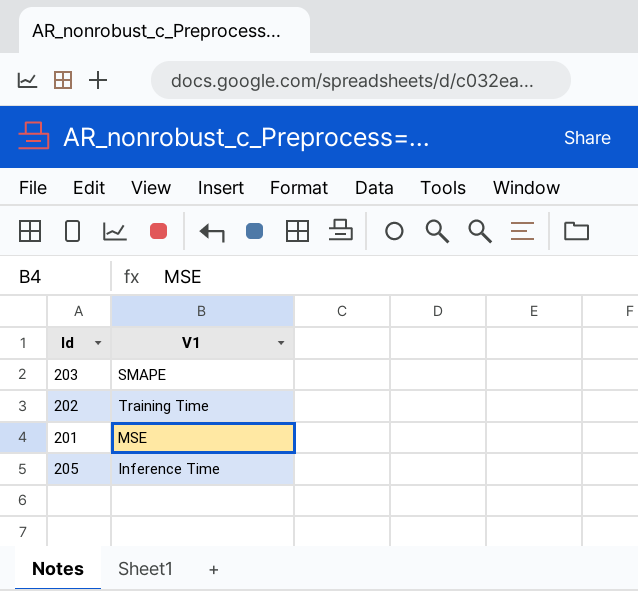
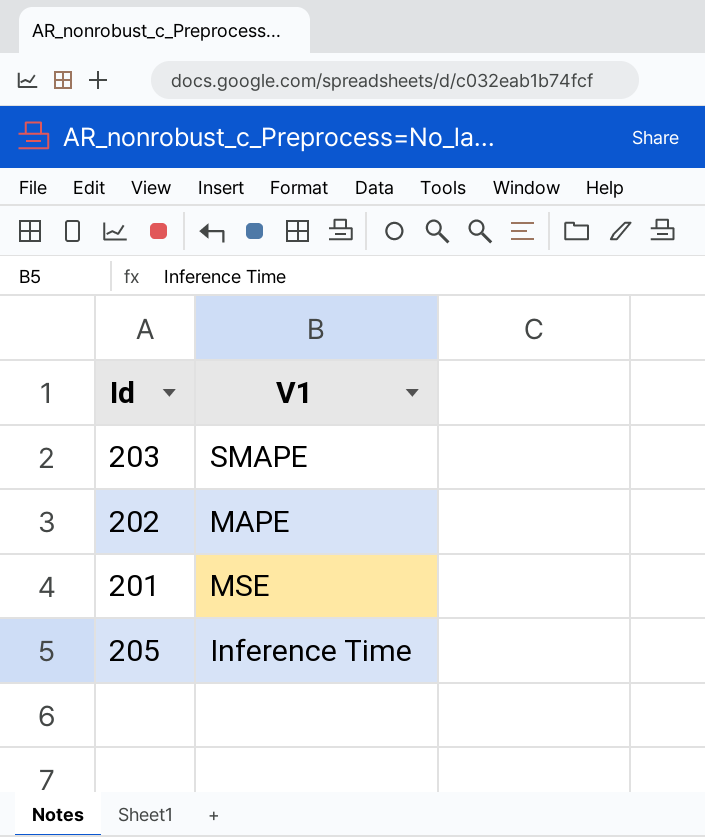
202 | V1: Training Time -> MAPE

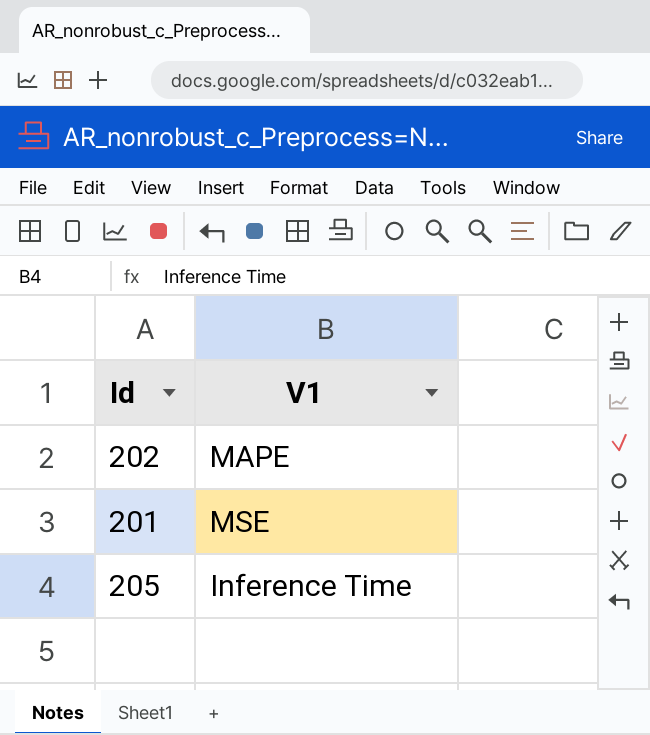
row 203: SMAPE -> none

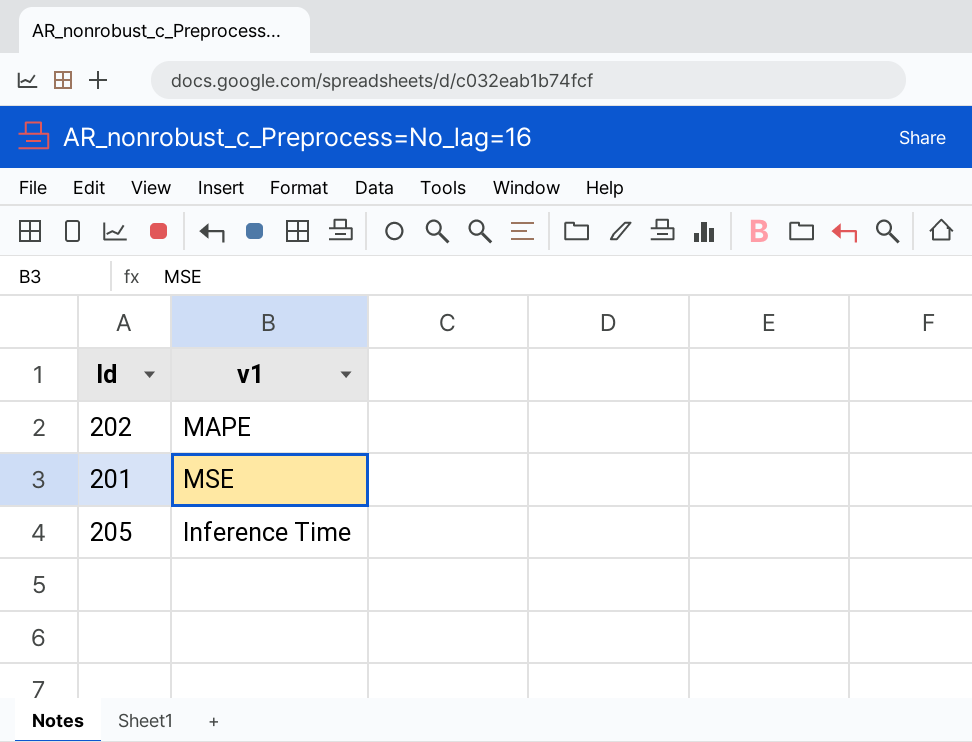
column name: V1 -> v1

